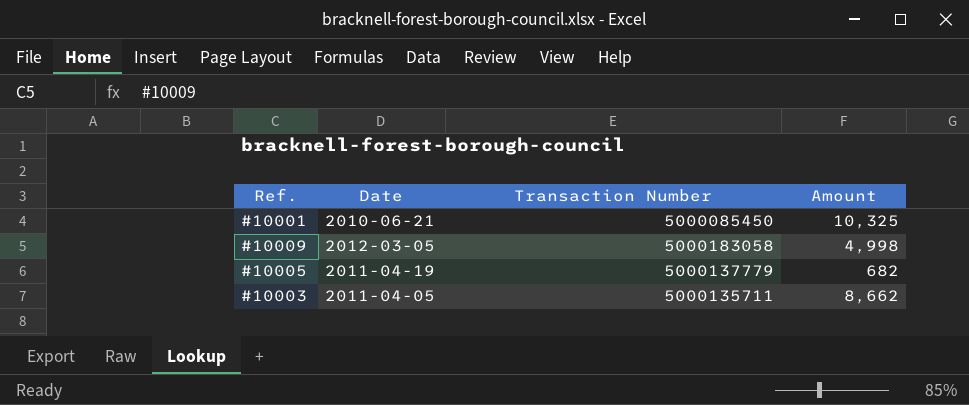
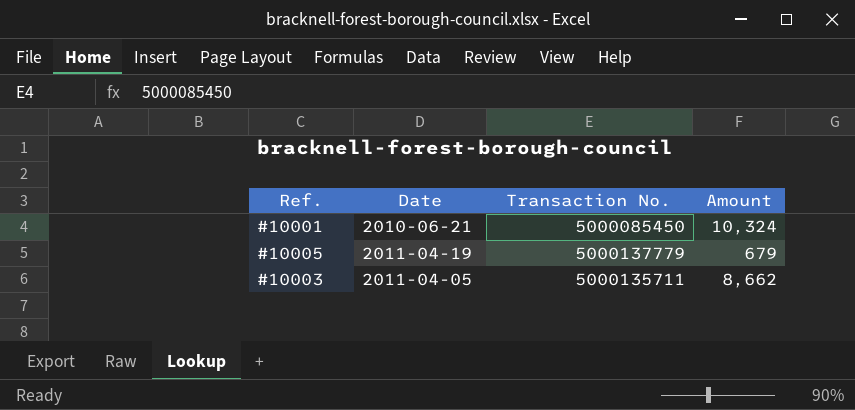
column name: Transaction Number -> Transaction No.
row #10009: 2012-03-05 | 5000183058 | 4,998 -> none
#10001 | Amount: 10,325 -> 10,324
#10005 | Amount: 682 -> 679

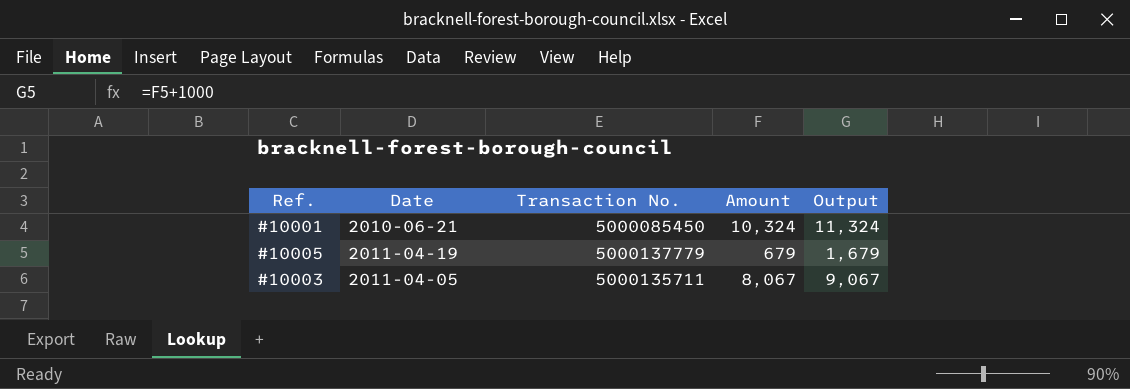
column Output | formula: none -> [Amount] + 1000
#10003 | Amount: 8,662 -> 8,067

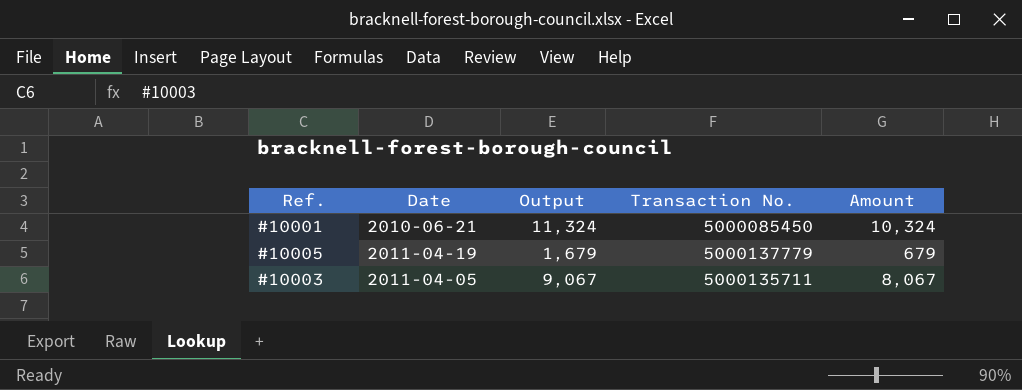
column Output | position: 5 -> 3

